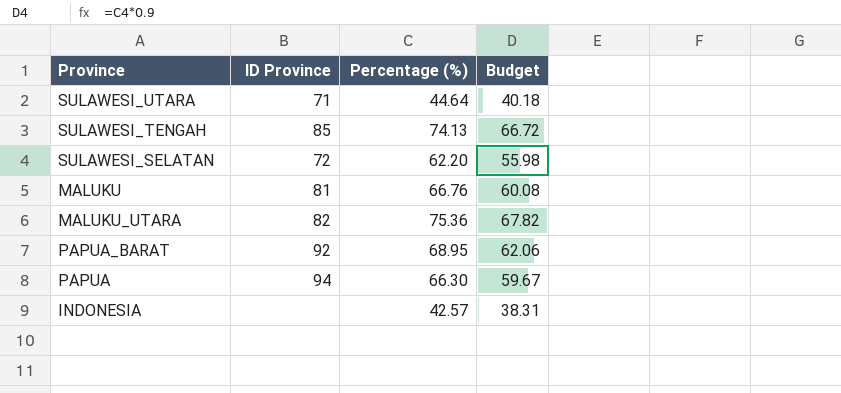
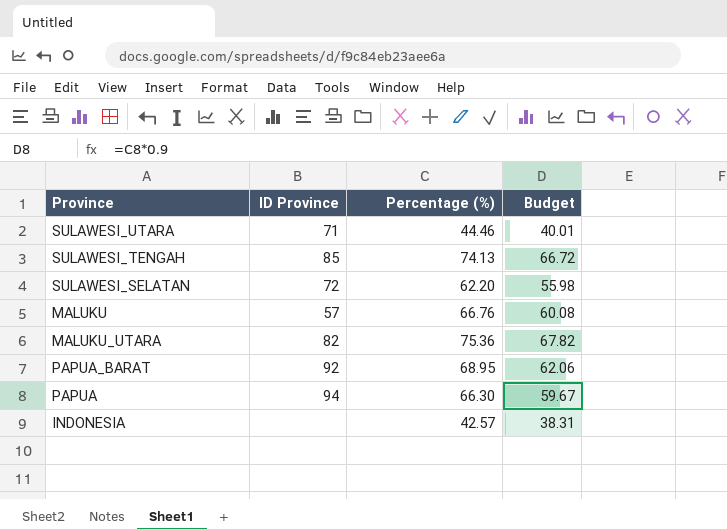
SULAWESI_UTARA | Percentage (%): 44.64 -> 44.46
SULAWESI_UTARA | Budget: 40.18 -> 40.01
MALUKU | ID Province: 81 -> 57

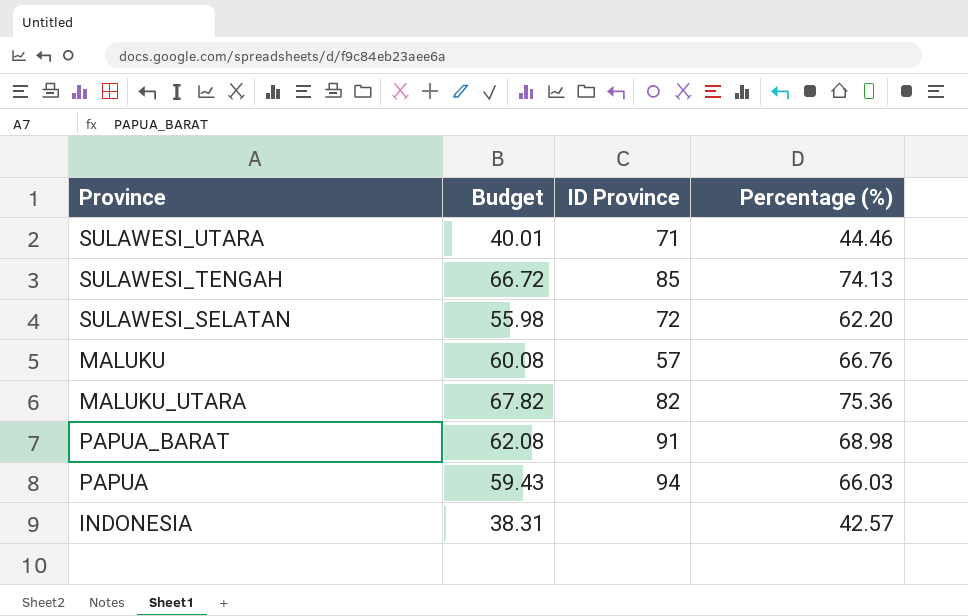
column Budget | position: 4 -> 2
PAPUA_BARAT | Budget: 62.06 -> 62.08
PAPUA_BARAT | ID Province: 92 -> 91
PAPUA_BARAT | Percentage (%): 68.95 -> 68.98
PAPUA | Budget: 59.67 -> 59.43
PAPUA | Percentage (%): 66.30 -> 66.03

